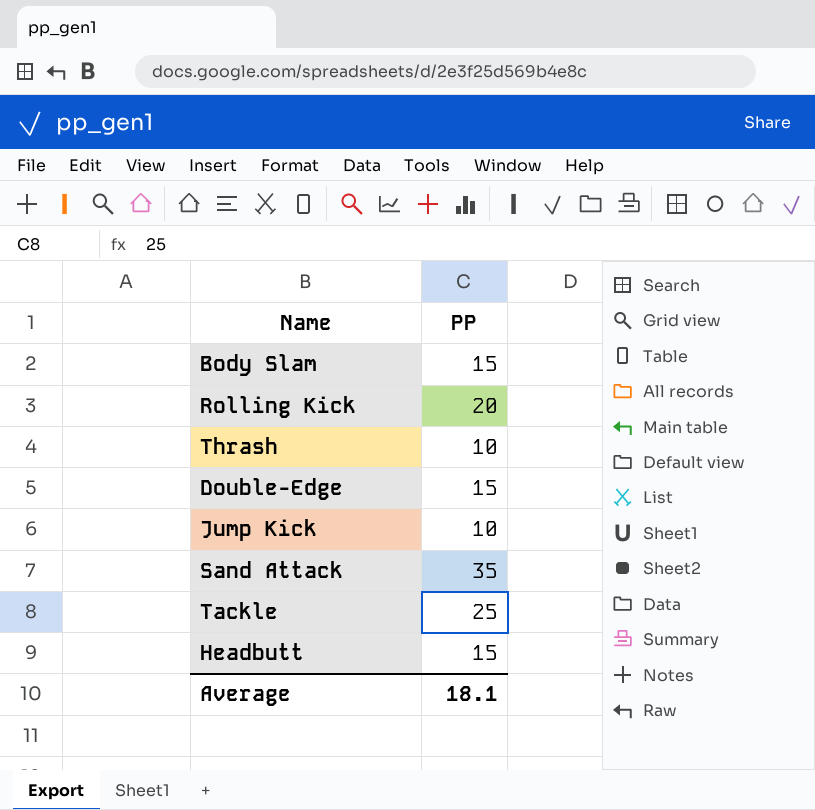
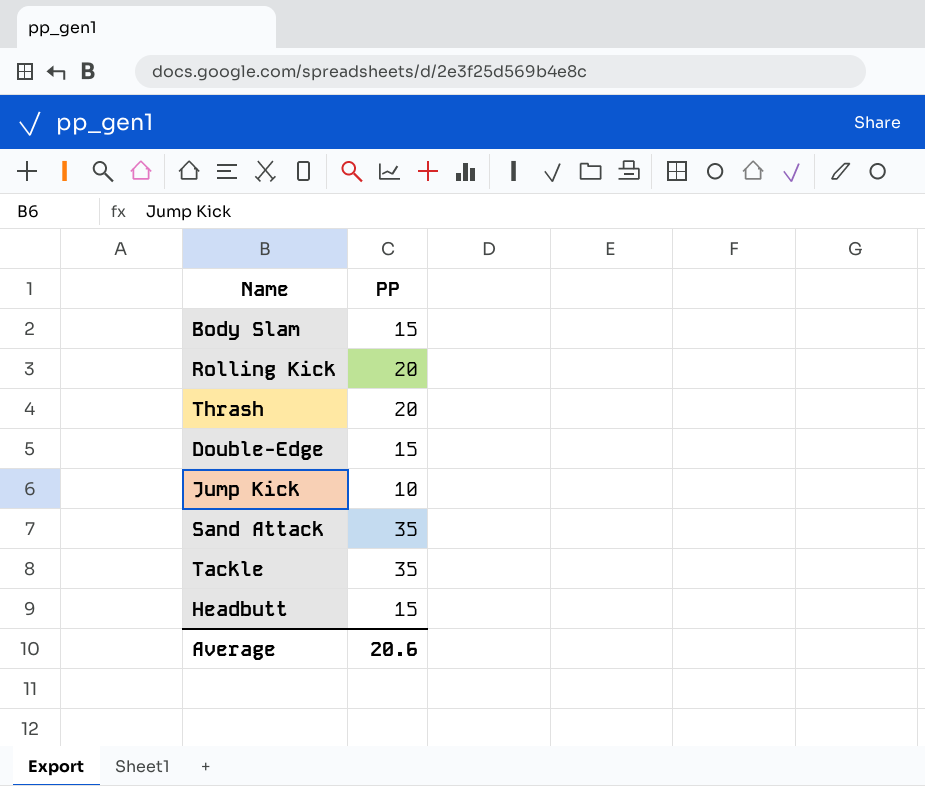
Thrash | PP: 10 -> 20
Tackle | PP: 25 -> 35
Average | PP: 18.1 -> 20.6

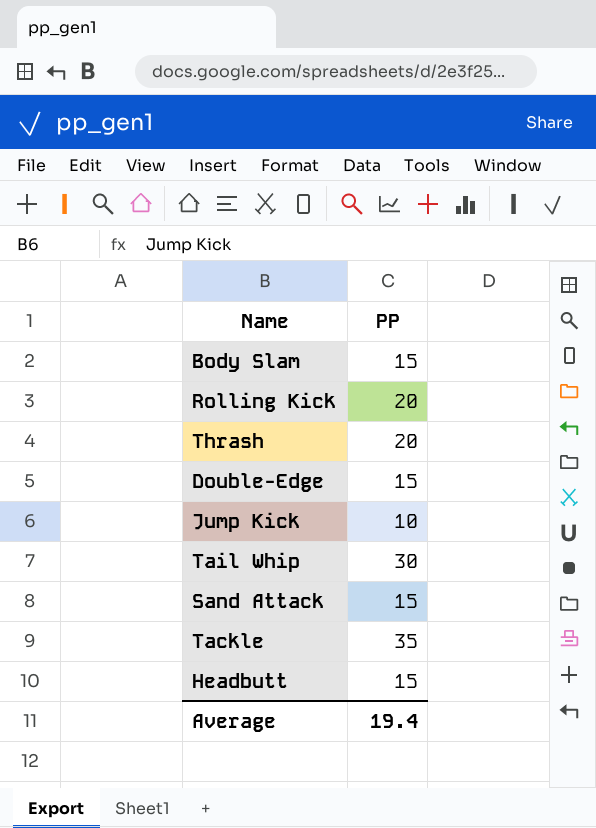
row Tail Whip: none -> 30
Sand Attack | PP: 35 -> 15
Average | PP: 20.6 -> 19.4

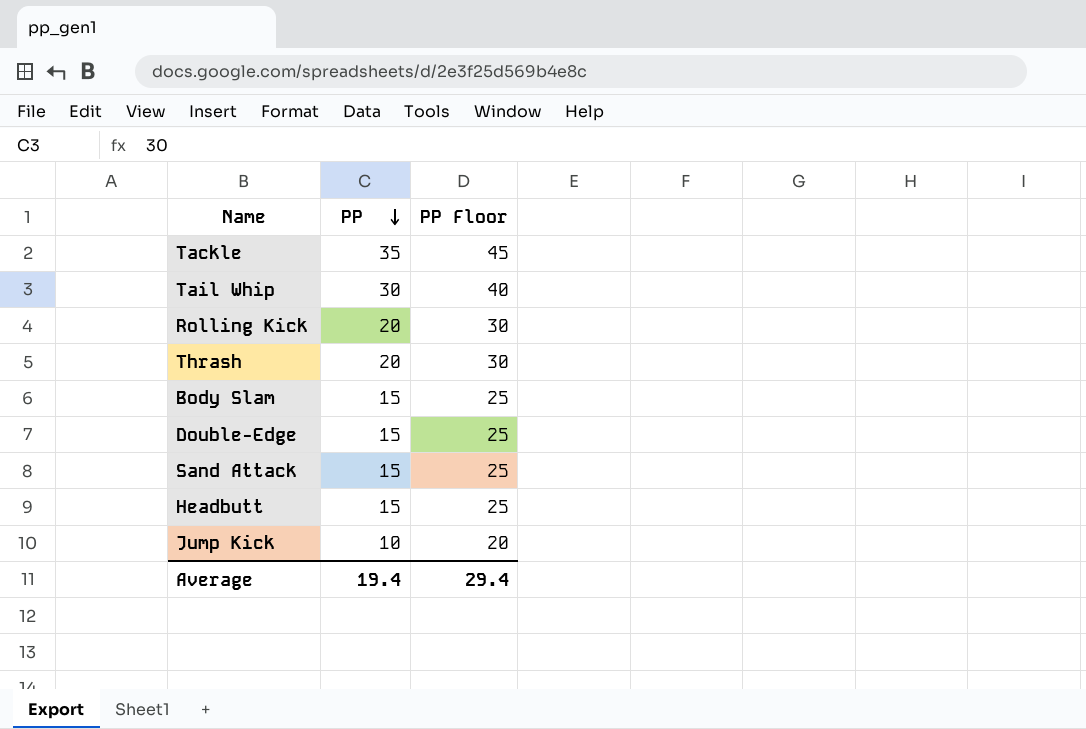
row order: none -> PP descending
column PP Floor | formula: none -> [PP] + 10

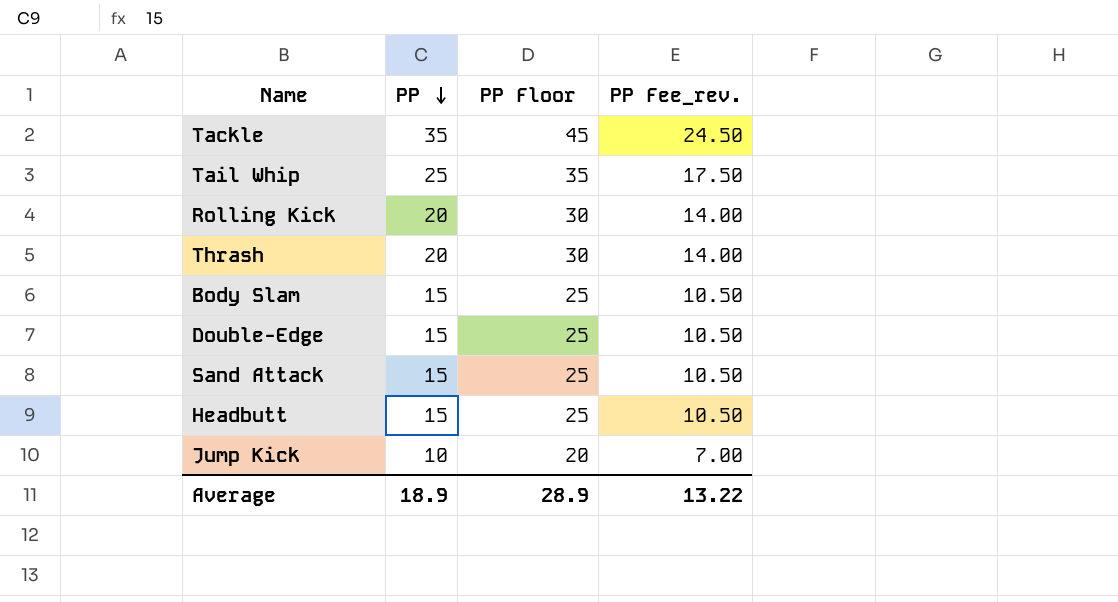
column PP Fee_rev. | formula: none -> [PP] * 0.7
Tail Whip | PP: 30 -> 25
Tail Whip | PP Floor: 40 -> 35
Average | PP: 19.4 -> 18.9
Average | PP Floor: 29.4 -> 28.9

